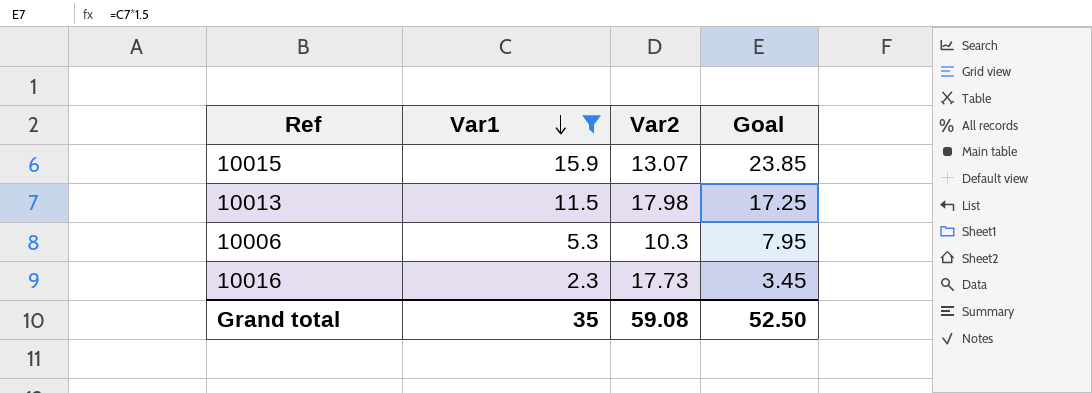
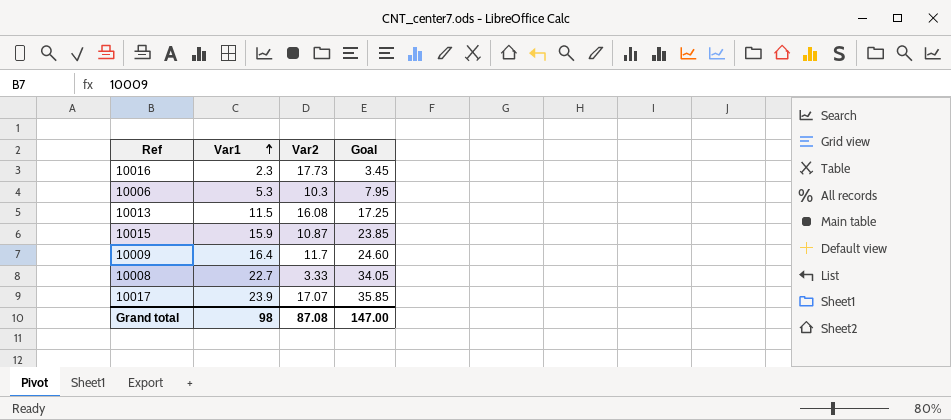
filter: Var1 <= 15.9 -> none
row order: Var1 descending -> Var1 ascending
10013 | Var2: 17.98 -> 16.08
10015 | Var2: 13.07 -> 10.87
Grand total | Var1: 35 -> 98
Grand total | Var2: 59.08 -> 87.08
Grand total | Goal: 52.50 -> 147.00

